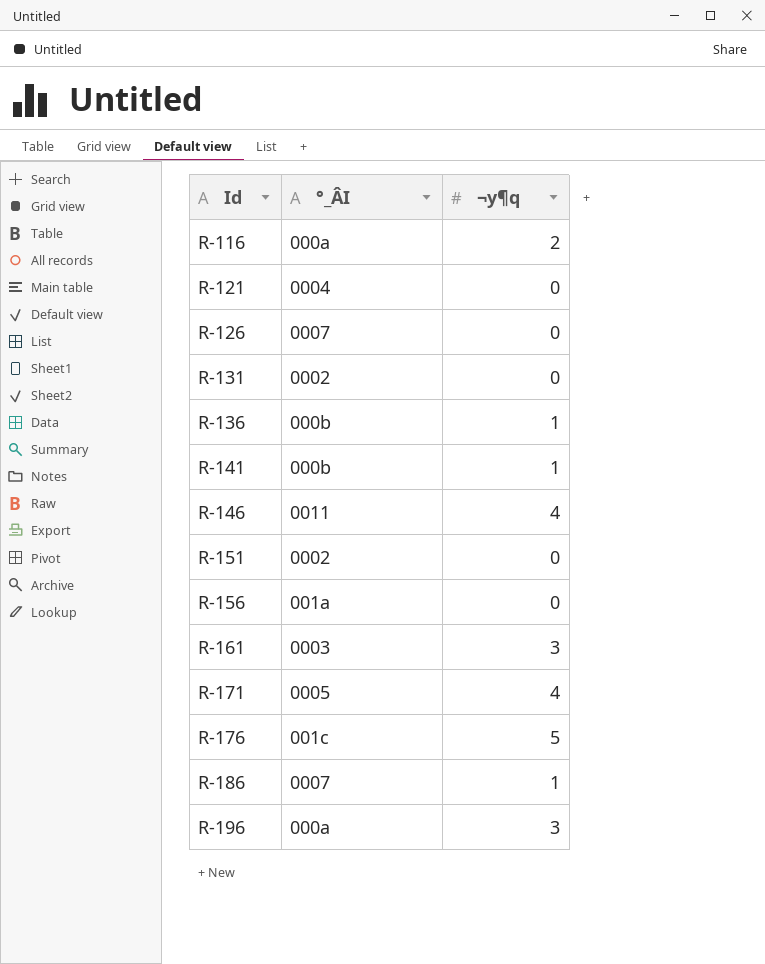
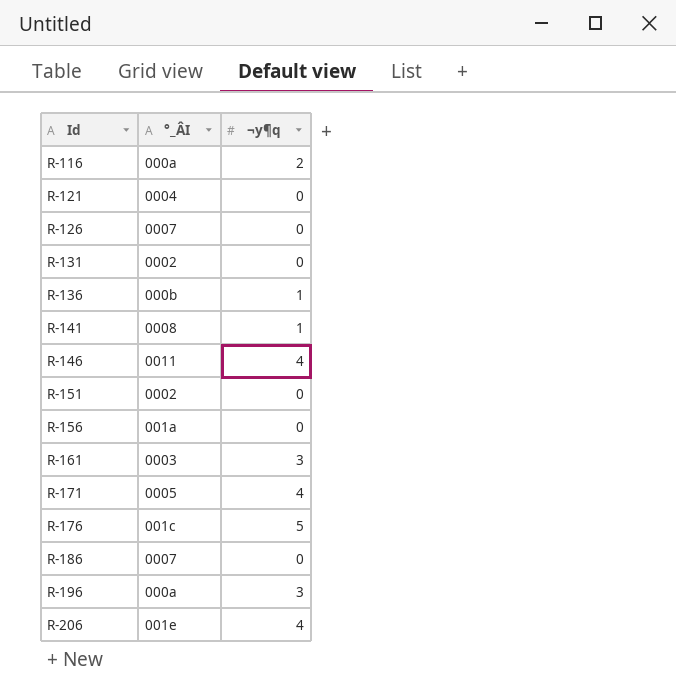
R-141 | °_ÂI: 000b -> 0008
R-186 | ¬y¶q: 1 -> 0
row R-206: none -> 001e | 4

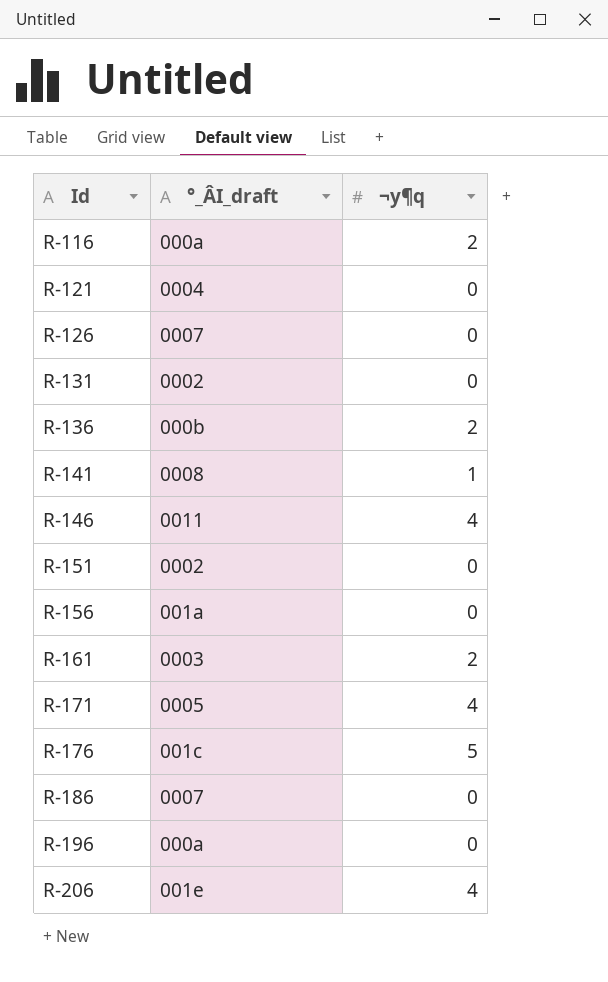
column name: °_ÂI -> °_ÂI_draft
R-136 | ¬y¶q: 1 -> 2
R-161 | ¬y¶q: 3 -> 2
R-196 | ¬y¶q: 3 -> 0

